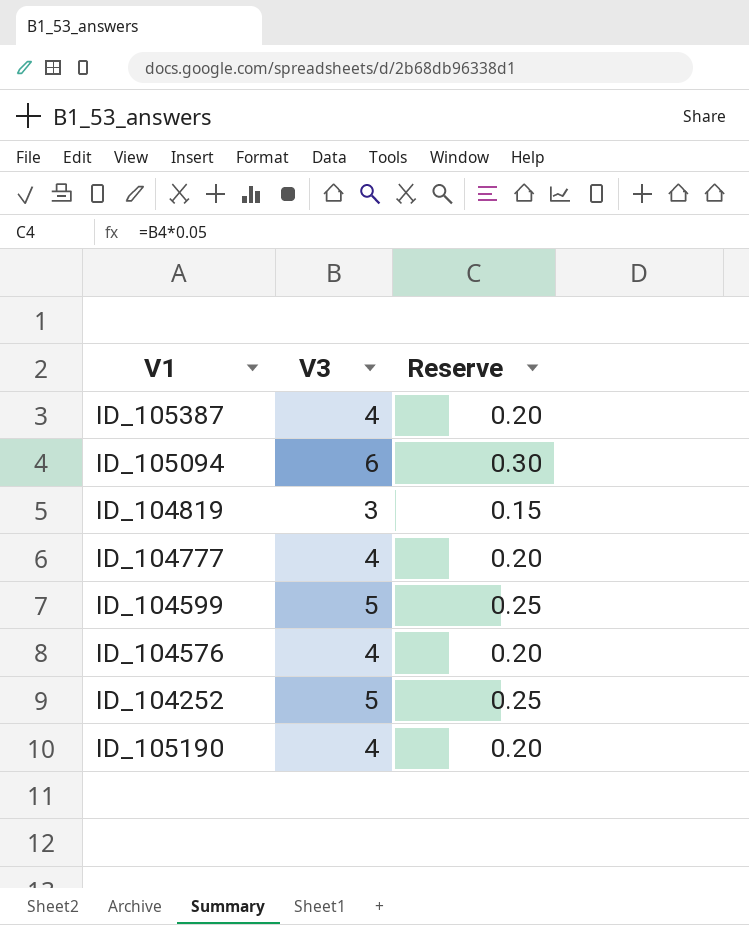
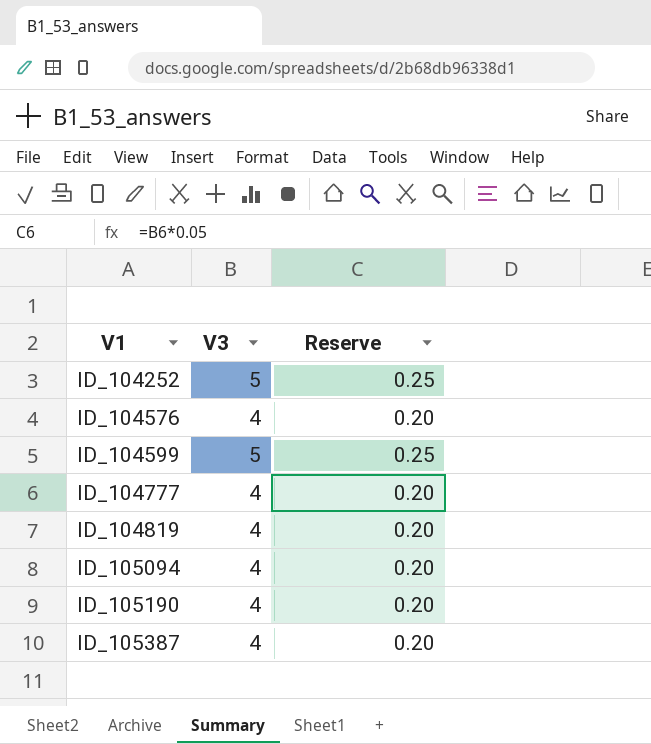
row order: none -> V1 ascending
ID_104819 | V3: 3 -> 4
ID_104819 | Reserve: 0.15 -> 0.20
ID_105094 | V3: 6 -> 4
ID_105094 | Reserve: 0.30 -> 0.20

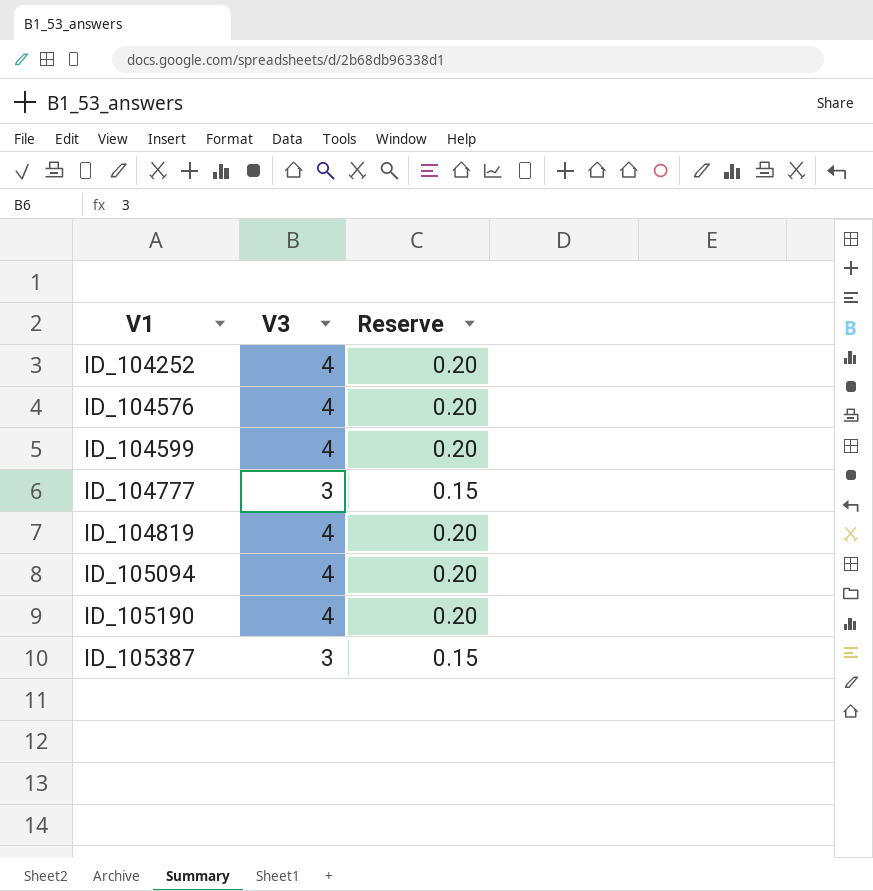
ID_104252 | V3: 5 -> 4
ID_104252 | Reserve: 0.25 -> 0.20
ID_104599 | V3: 5 -> 4
ID_104599 | Reserve: 0.25 -> 0.20
ID_104777 | V3: 4 -> 3
ID_104777 | Reserve: 0.20 -> 0.15
ID_105387 | V3: 4 -> 3
ID_105387 | Reserve: 0.20 -> 0.15

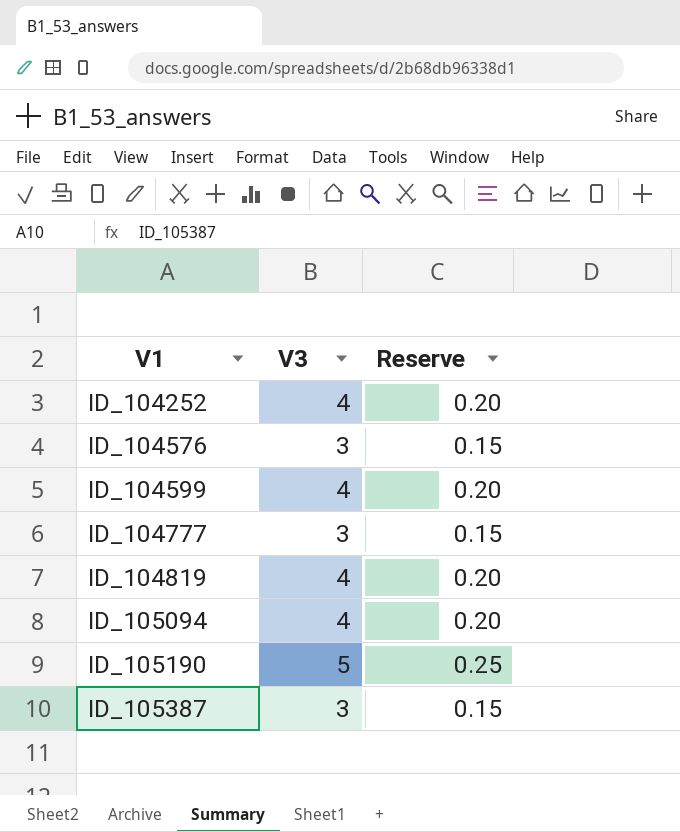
ID_104576 | V3: 4 -> 3
ID_104576 | Reserve: 0.20 -> 0.15
ID_105190 | V3: 4 -> 5
ID_105190 | Reserve: 0.20 -> 0.25

